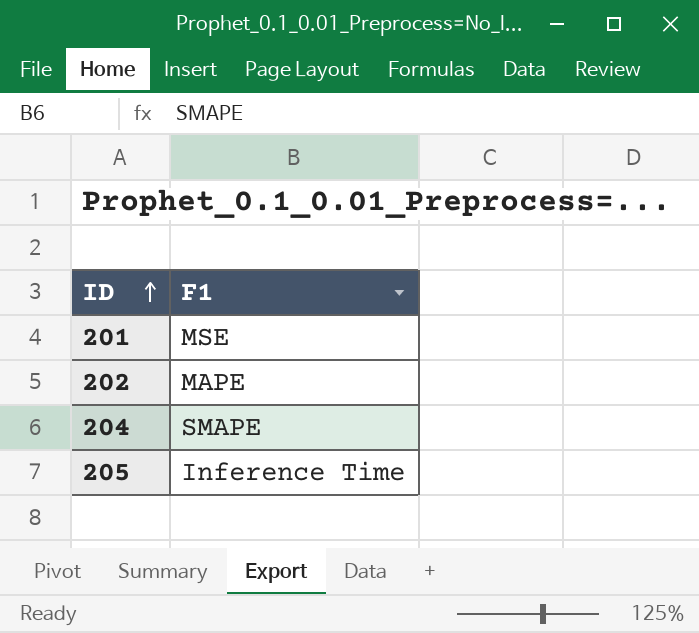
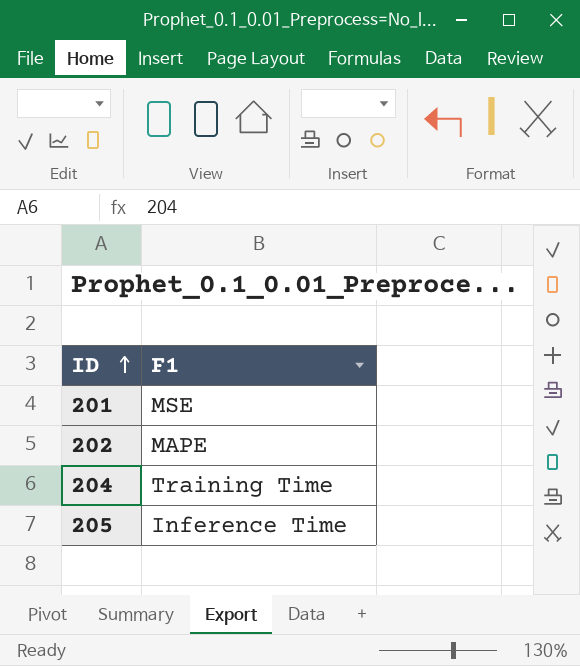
204 | F1: SMAPE -> Training Time

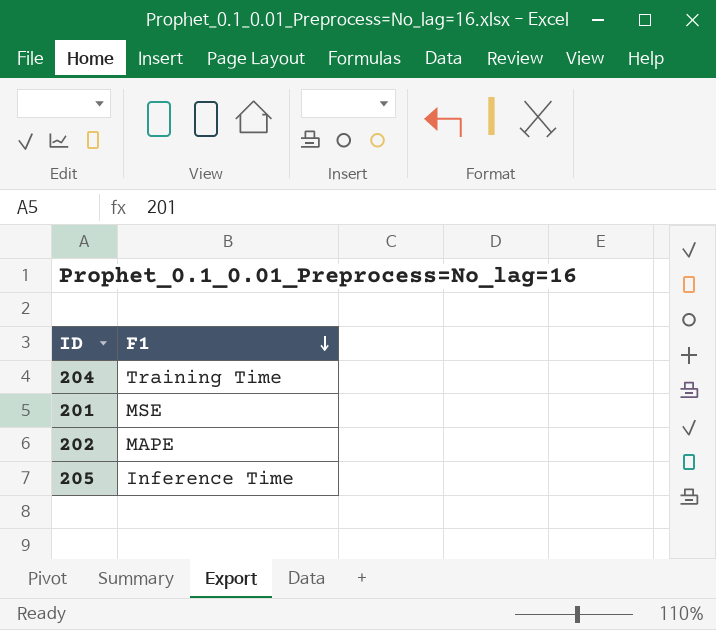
row order: ID ascending -> F1 descending

